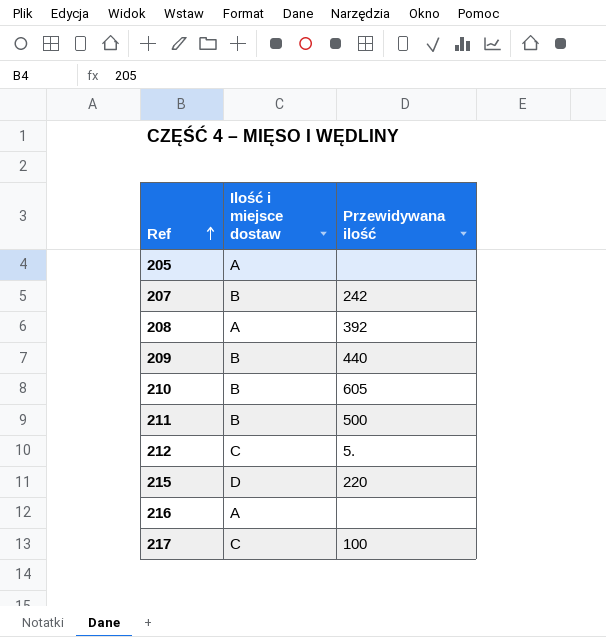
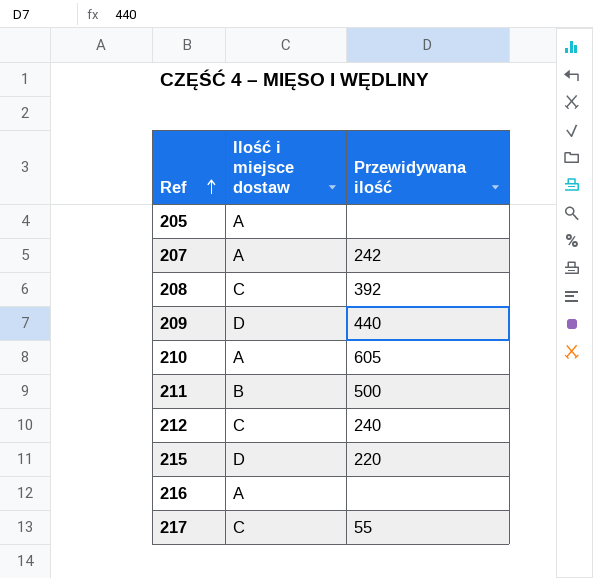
207 | Ilość i miejsce dostaw: B -> A
208 | Ilość i miejsce dostaw: A -> C
209 | Ilość i miejsce dostaw: B -> D
210 | Ilość i miejsce dostaw: B -> A
212 | Przewidywana ilość: 5. -> 240
217 | Przewidywana ilość: 100 -> 55

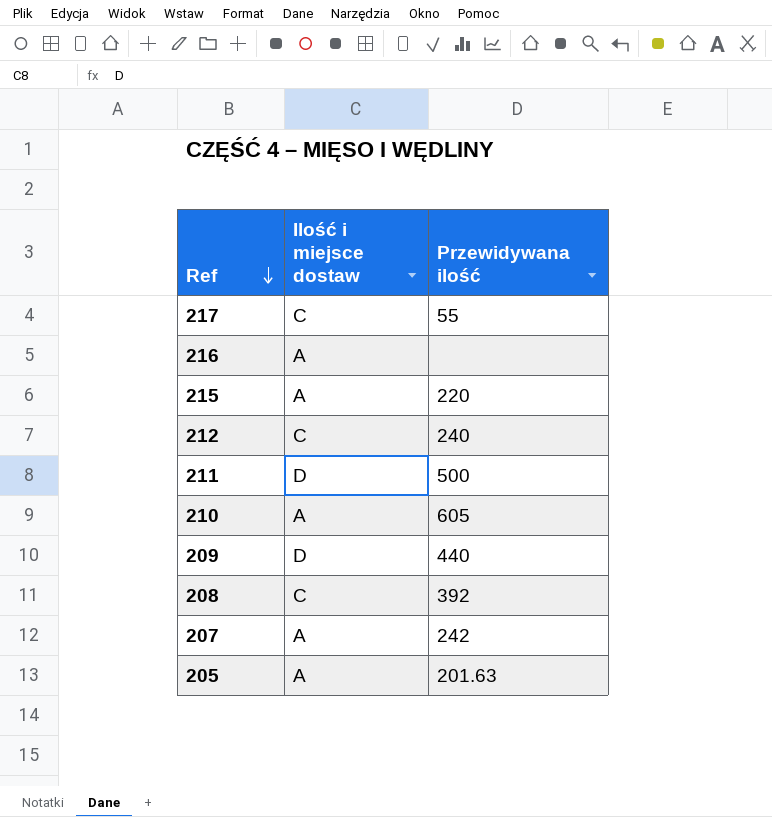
row order: Ref ascending -> Ref descending
215 | Ilość i miejsce dostaw: D -> A
211 | Ilość i miejsce dostaw: B -> D
205 | Przewidywana ilość: none -> 201.63

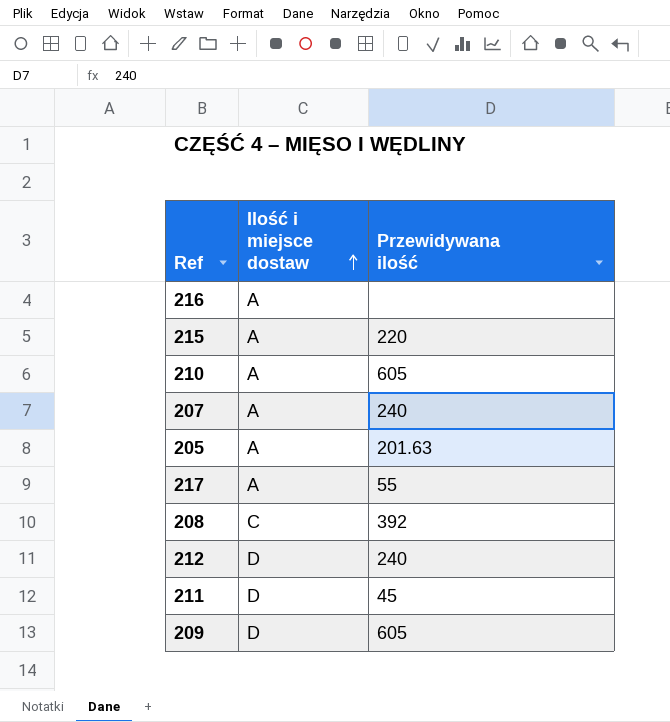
row order: Ref descending -> Ilość i miejsce dostaw ascending
207 | Przewidywana ilość: 242 -> 240
217 | Ilość i miejsce dostaw: C -> A
212 | Ilość i miejsce dostaw: C -> D
211 | Przewidywana ilość: 500 -> 45
209 | Przewidywana ilość: 440 -> 605

